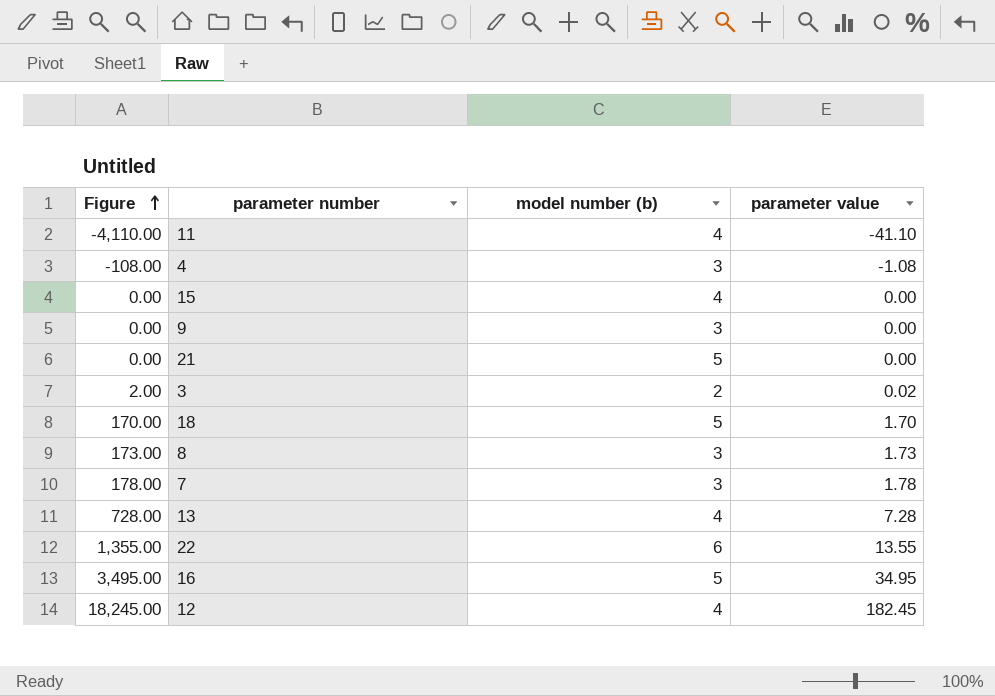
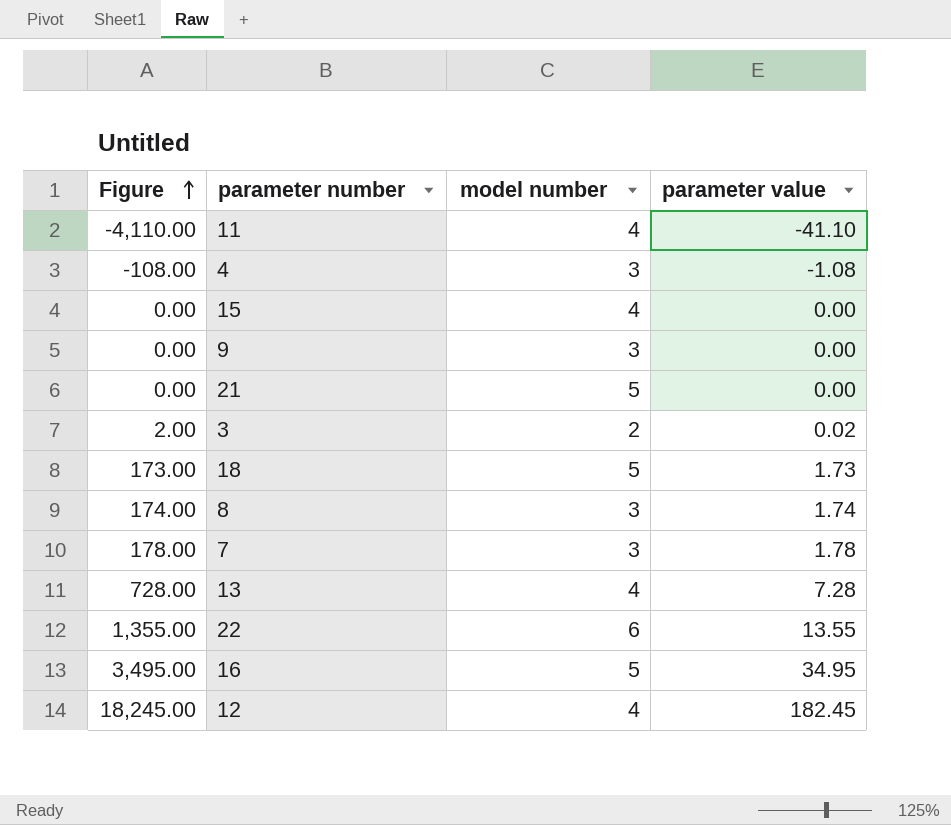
column name: model number (b) -> model number
18 | Figure: 170.00 -> 173.00
18 | parameter value: 1.70 -> 1.73
8 | Figure: 173.00 -> 174.00
8 | parameter value: 1.73 -> 1.74

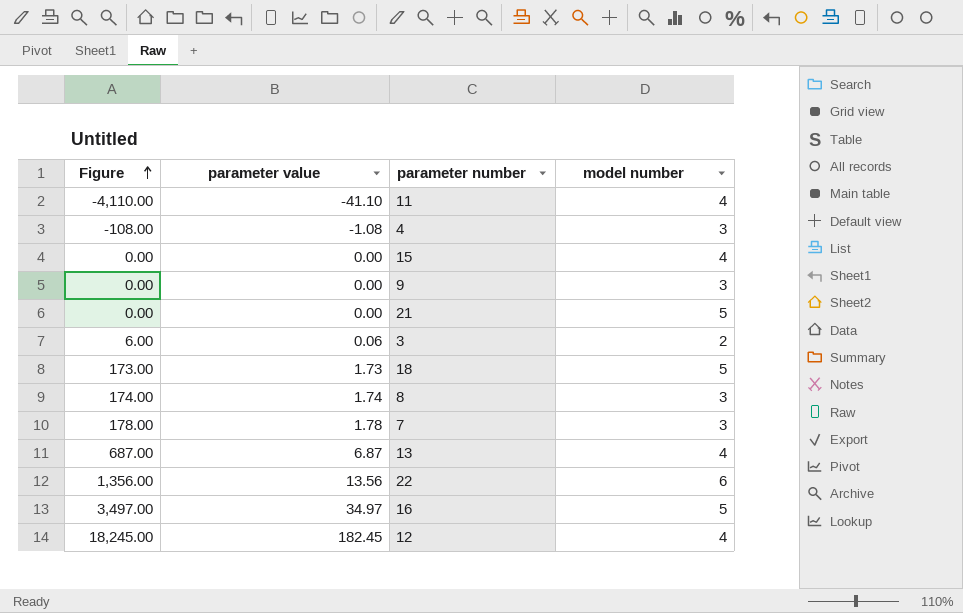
column parameter value | position: 4 -> 2
3 | Figure: 2.00 -> 6.00
3 | parameter value: 0.02 -> 0.06
13 | Figure: 728.00 -> 687.00
13 | parameter value: 7.28 -> 6.87
22 | Figure: 1,355.00 -> 1,356.00
22 | parameter value: 13.55 -> 13.56
16 | Figure: 3,495.00 -> 3,497.00
16 | parameter value: 34.95 -> 34.97

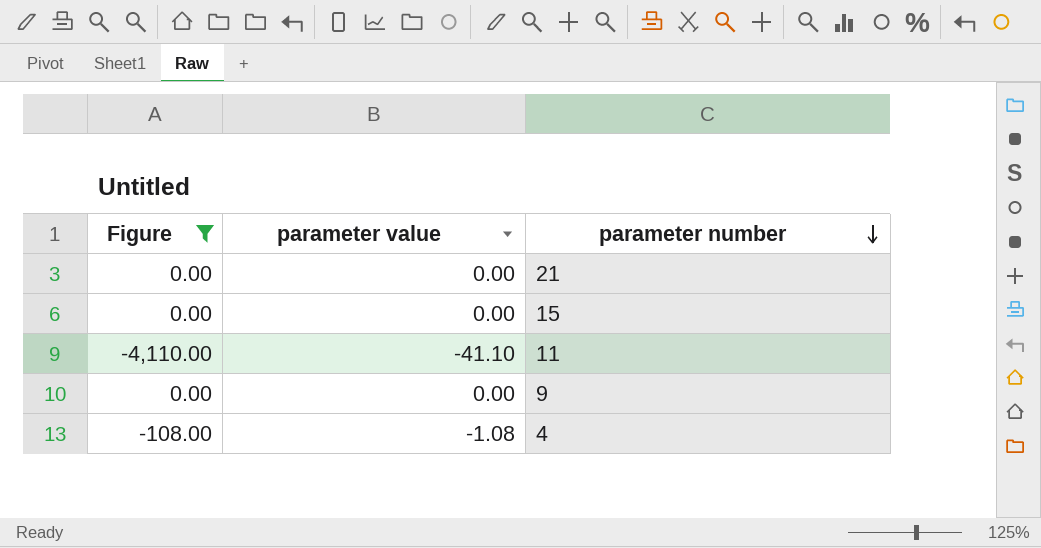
filter: none -> Figure <= 0.00
row order: Figure ascending -> parameter number descending
column model number | position: 4 -> none

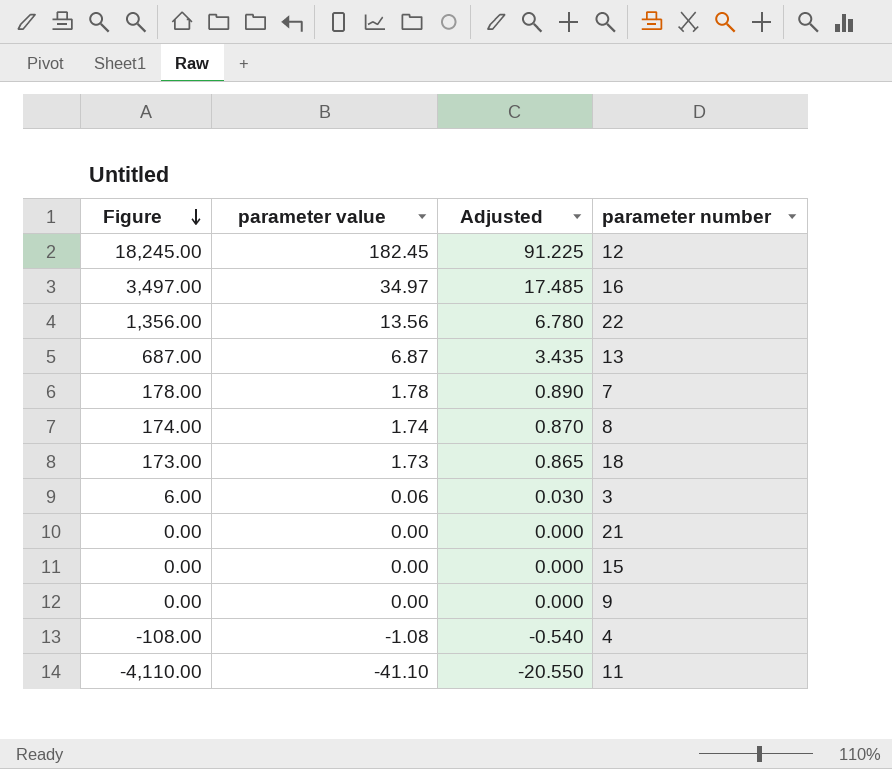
filter: Figure <= 0.00 -> none
row order: parameter number descending -> Figure descending
column Adjusted | formula: none -> [parameter value] * 0.5

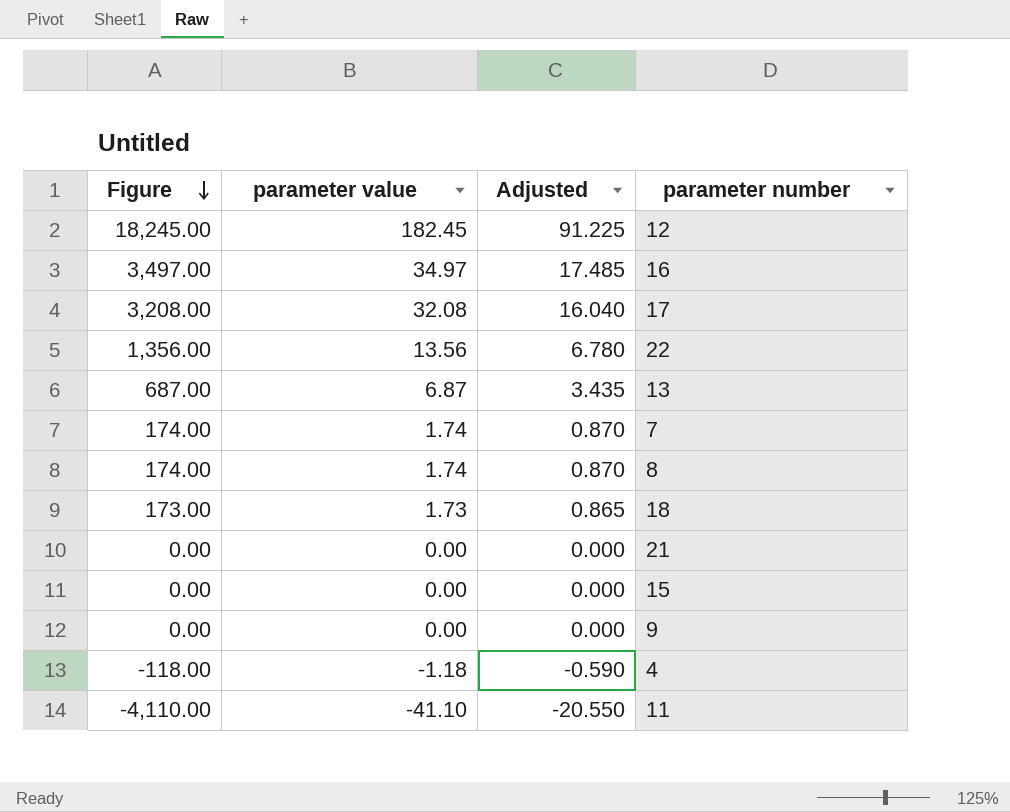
row 3: 6.00 | 0.06 | 0.030 -> none
row 17: none -> 3,208.00 | 32.08 | 16.040
7 | Figure: 178.00 -> 174.00
7 | parameter value: 1.78 -> 1.74
7 | Adjusted: 0.890 -> 0.870
4 | Figure: -108.00 -> -118.00
4 | parameter value: -1.08 -> -1.18
4 | Adjusted: -0.540 -> -0.590

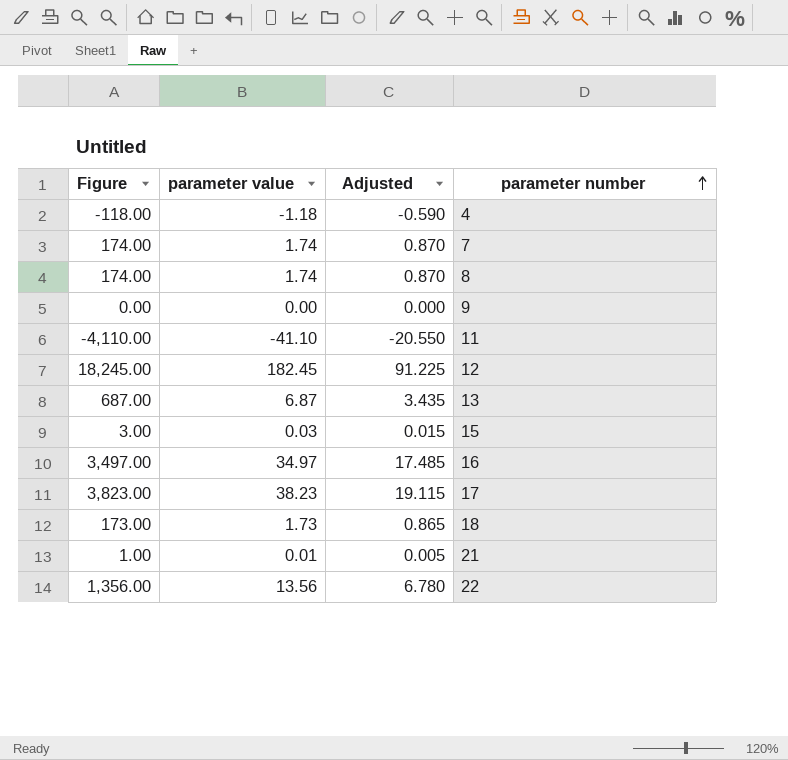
row order: Figure descending -> parameter number ascending
15 | Figure: 0.00 -> 3.00
15 | parameter value: 0.00 -> 0.03
15 | Adjusted: 0.000 -> 0.015
17 | Figure: 3,208.00 -> 3,823.00
17 | parameter value: 32.08 -> 38.23
17 | Adjusted: 16.040 -> 19.115
21 | Figure: 0.00 -> 1.00
21 | parameter value: 0.00 -> 0.01
21 | Adjusted: 0.000 -> 0.005

